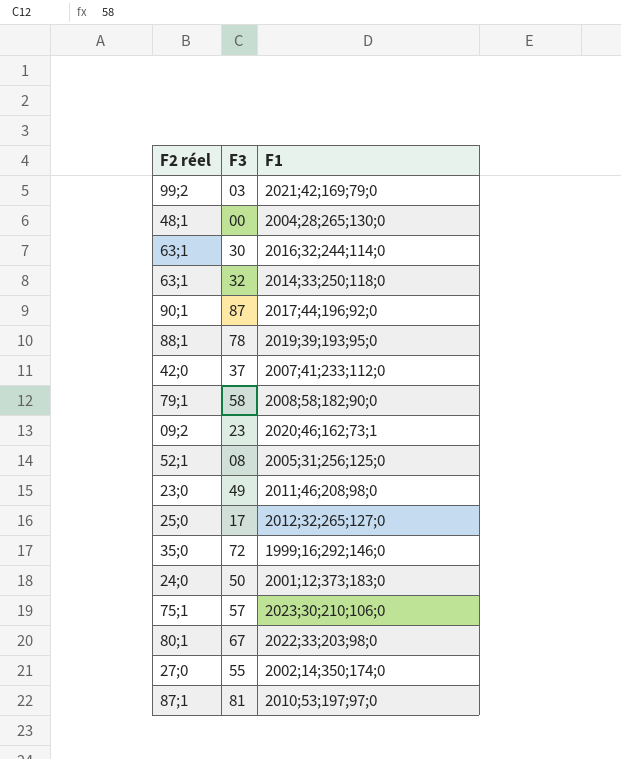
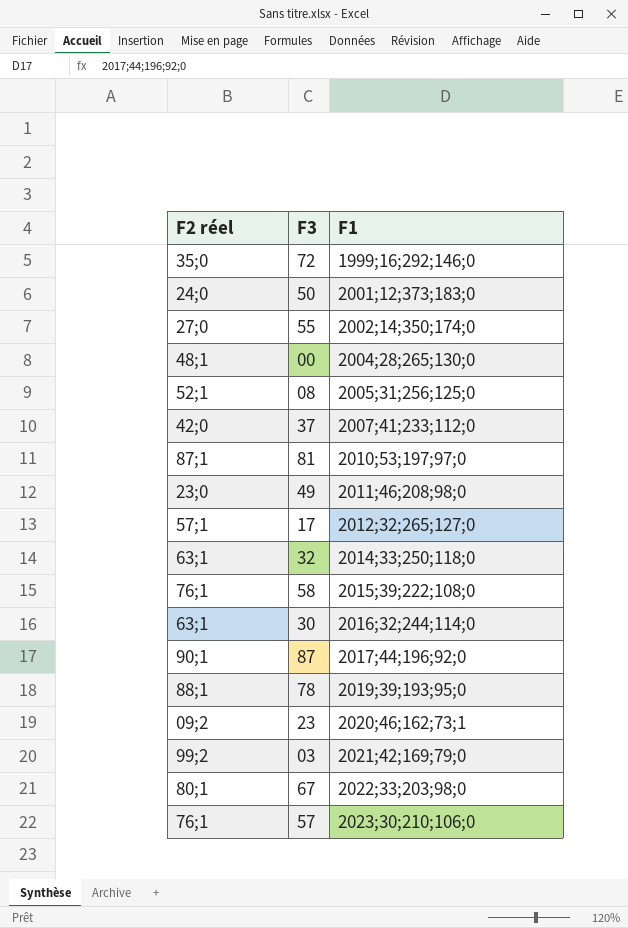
row order: none -> F1 ascending
17 | F2 réel: 25;0 -> 57;1
58 | F2 réel: 79;1 -> 76;1
58 | F1: 2008;58;182;90;0 -> 2015;39;222;108;0
57 | F2 réel: 75;1 -> 76;1

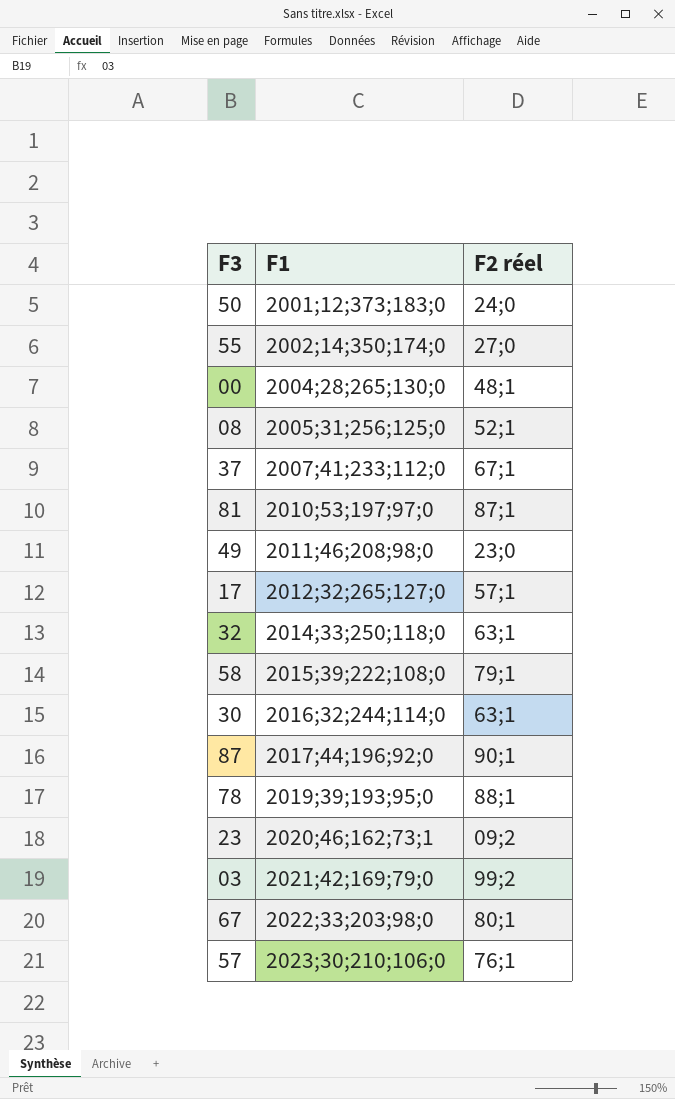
column F2 réel | position: 1 -> 3
row 72: 35;0 | 1999;16;292;146;0 -> none
37 | F2 réel: 42;0 -> 67;1
58 | F2 réel: 76;1 -> 79;1

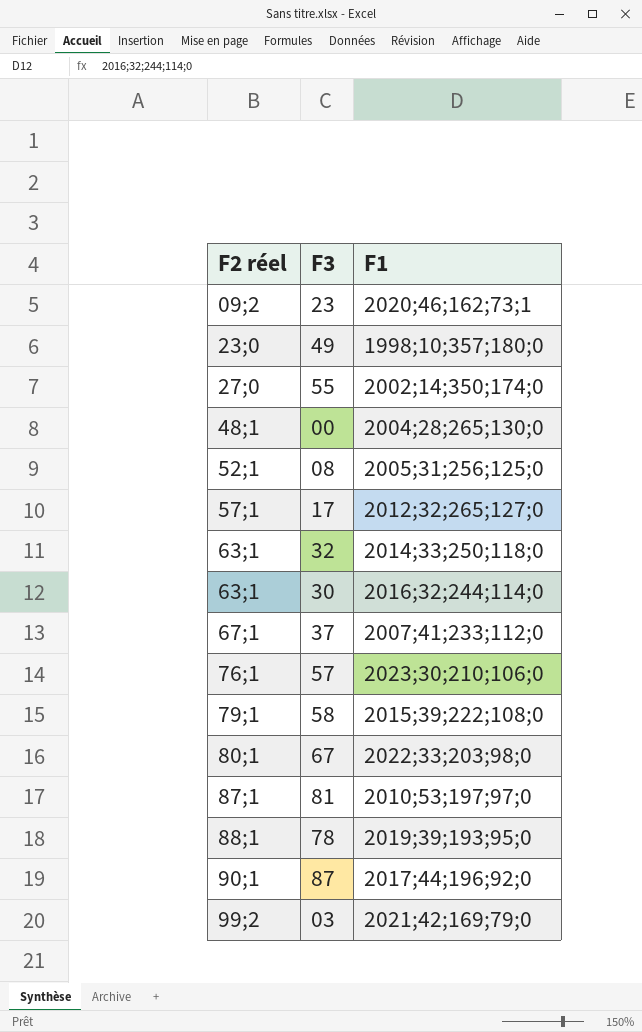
row order: F1 ascending -> F2 réel ascending
column F2 réel | position: 3 -> 1
row 50: 2001;12;373;183;0 | 24;0 -> none
49 | F1: 2011;46;208;98;0 -> 1998;10;357;180;0

